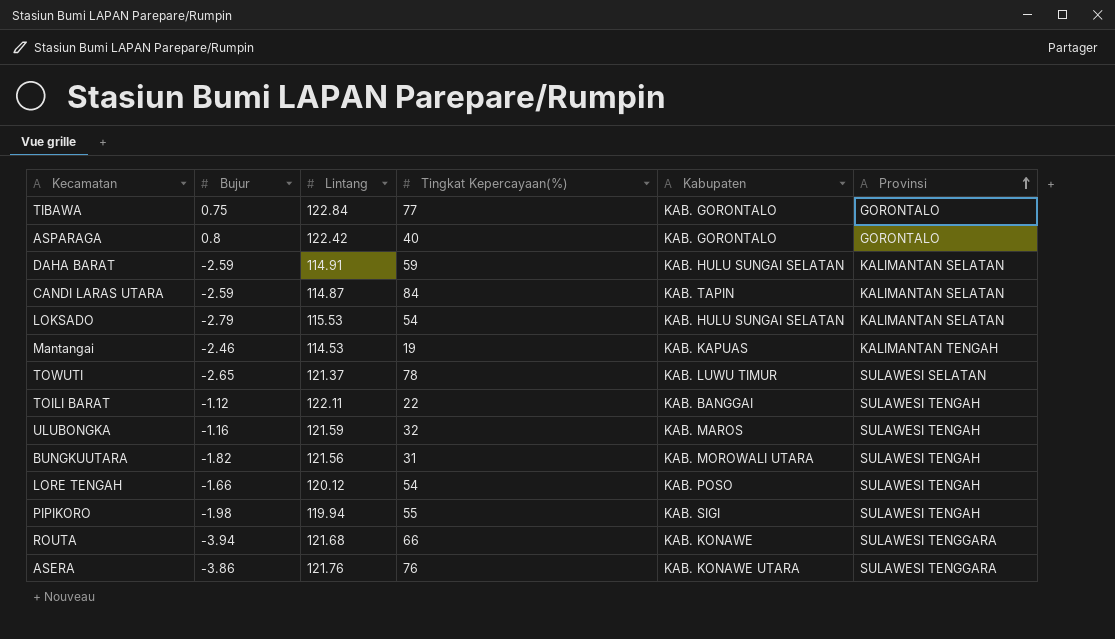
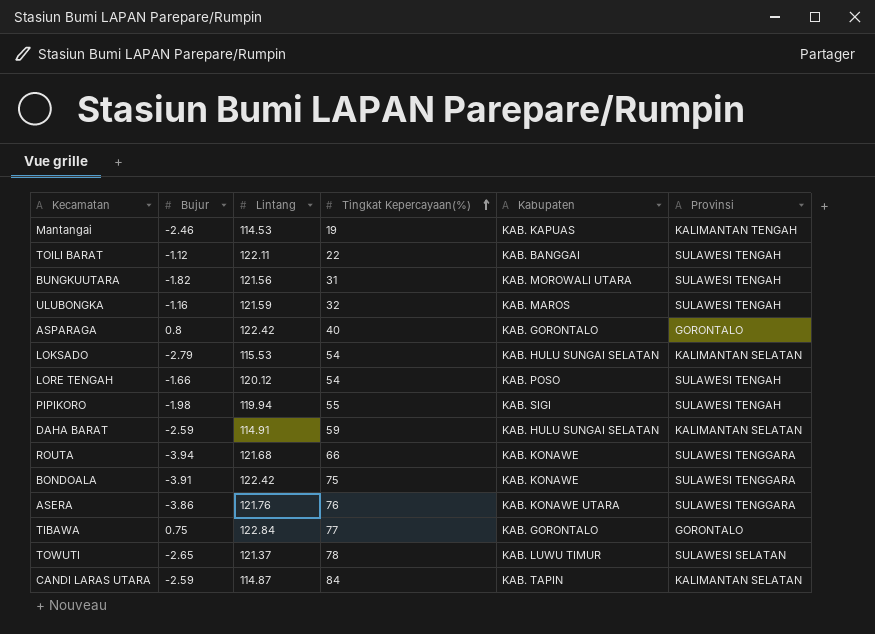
row order: Provinsi ascending -> Tingkat Kepercayaan(%) ascending
row BONDOALA: none -> -3.91 | 122.42 | 75 | KAB. KONAWE | SULAWESI TENGGARA

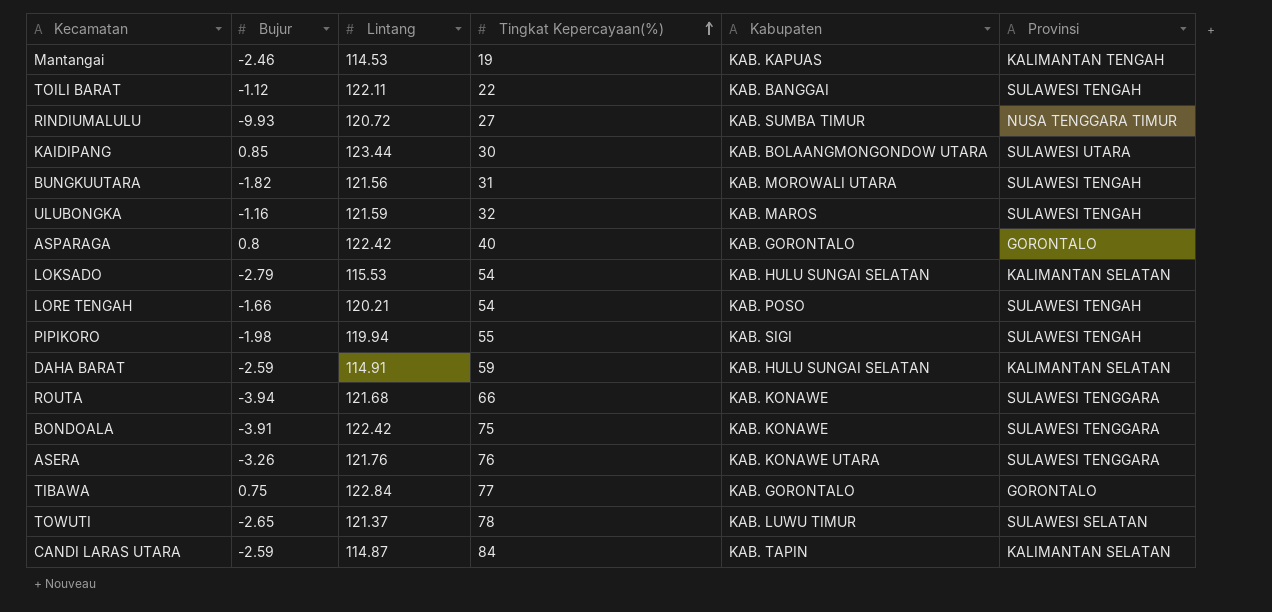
row RINDIUMALULU: none -> -9.93 | 120.72 | 27 | KAB. SUMBA TIMUR | NUSA TENGGARA TIMUR
row KAIDIPANG: none -> 0.85 | 123.44 | 30 | KAB. BOLAANGMONGONDOW UTARA | SULAWESI UTARA
LORE TENGAH | Lintang: 120.12 -> 120.21
ASERA | Bujur: -3.86 -> -3.26

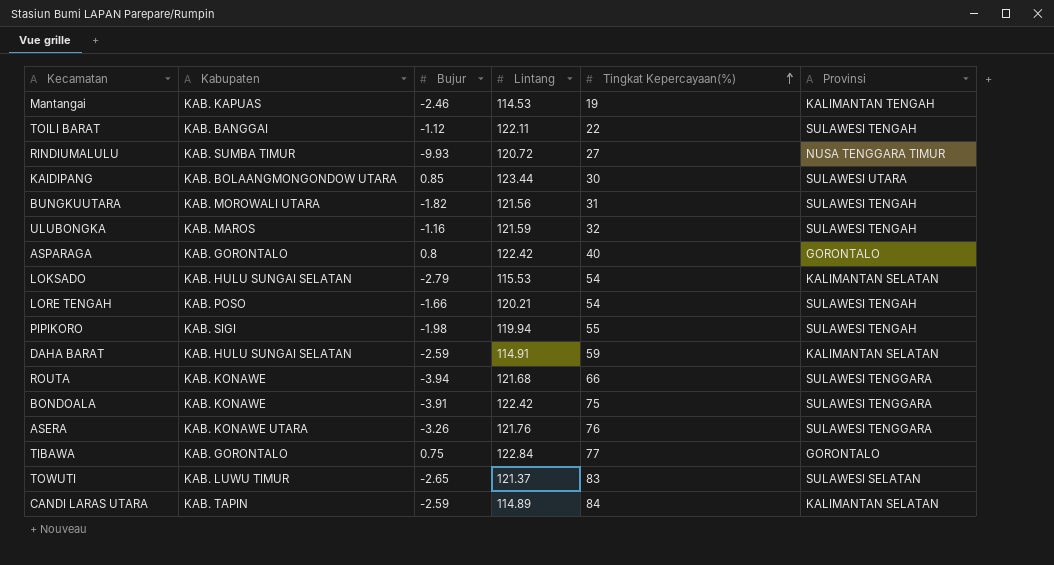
column Kabupaten | position: 5 -> 2
TOWUTI | Tingkat Kepercayaan(%): 78 -> 83
CANDI LARAS UTARA | Lintang: 114.87 -> 114.89

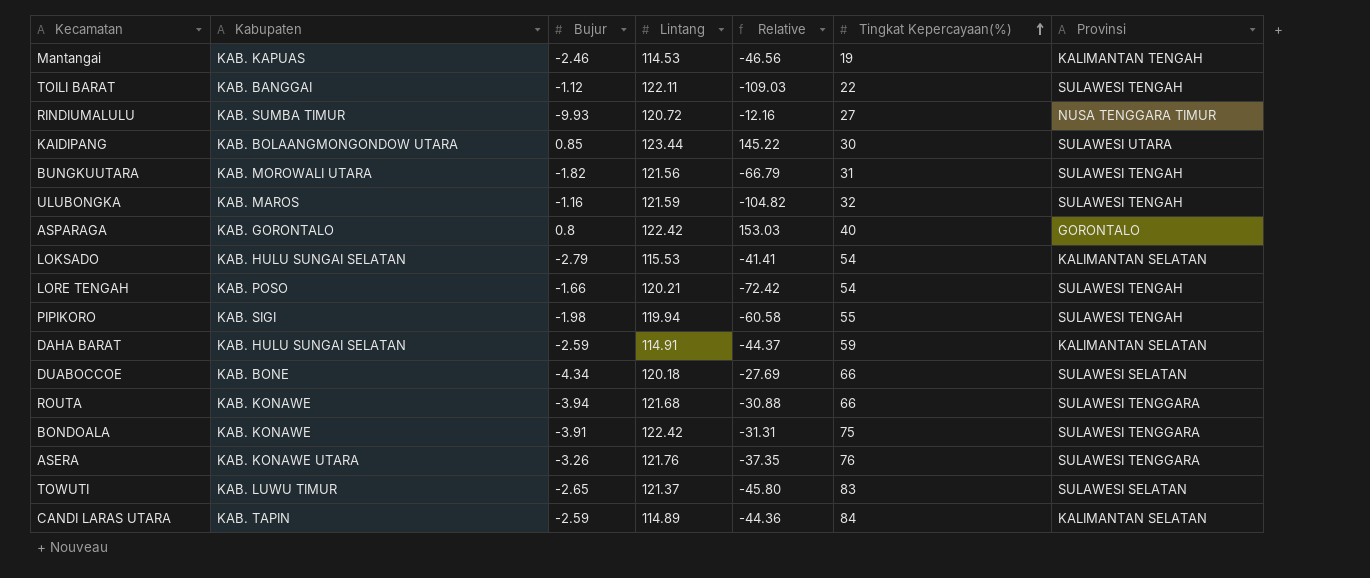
column Relative | formula: none -> [Lintang] / [Bujur]
row TIBAWA: KAB. GORONTALO | 0.75 | 122.84 | 77 | GORONTALO -> none
row DUABOCCOE: none -> KAB. BONE | -4.34 | 120.18 | -27.69 | 66 | SULAWESI SELATAN

